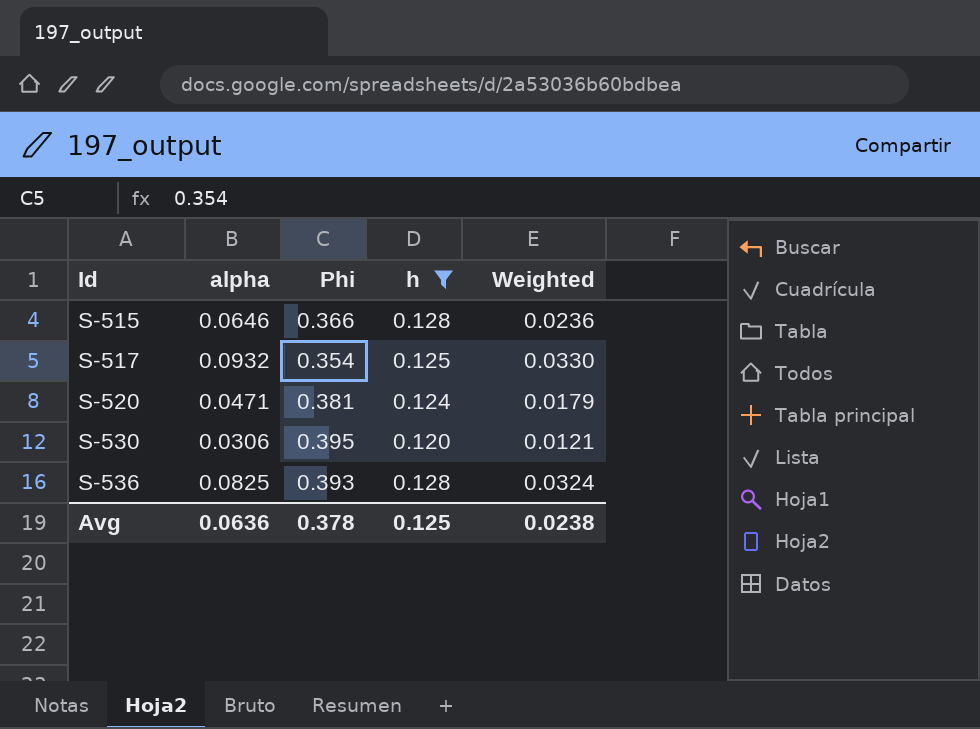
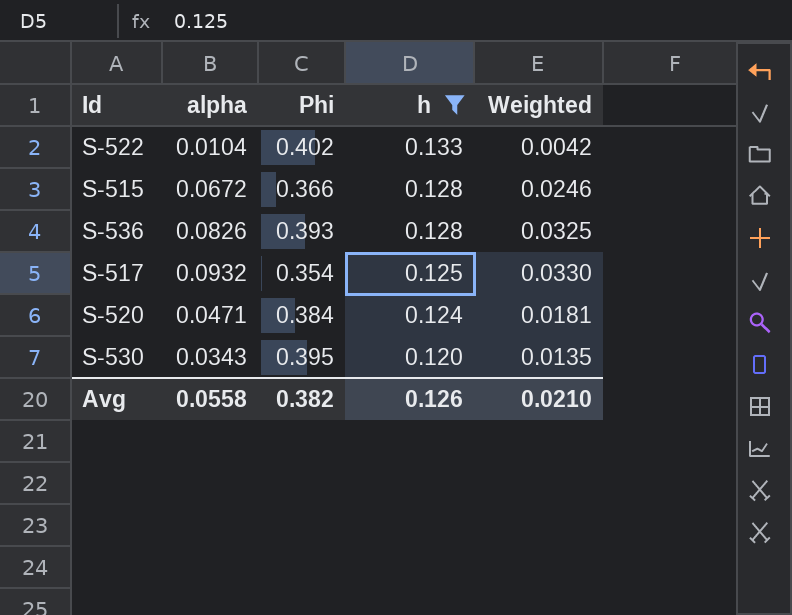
row order: Id ascending -> h descending
row S-522: none -> 0.0104 | 0.402 | 0.133 | 0.0042
S-515 | alpha: 0.0646 -> 0.0672
S-515 | Weighted: 0.0236 -> 0.0246
S-536 | alpha: 0.0825 -> 0.0826
S-536 | Weighted: 0.0324 -> 0.0325
S-520 | Phi: 0.381 -> 0.384
S-520 | Weighted: 0.0179 -> 0.0181
S-530 | alpha: 0.0306 -> 0.0343
S-530 | Weighted: 0.0121 -> 0.0135
Avg | alpha: 0.0636 -> 0.0558
Avg | Phi: 0.378 -> 0.382
Avg | h: 0.125 -> 0.126
Avg | Weighted: 0.0238 -> 0.0210

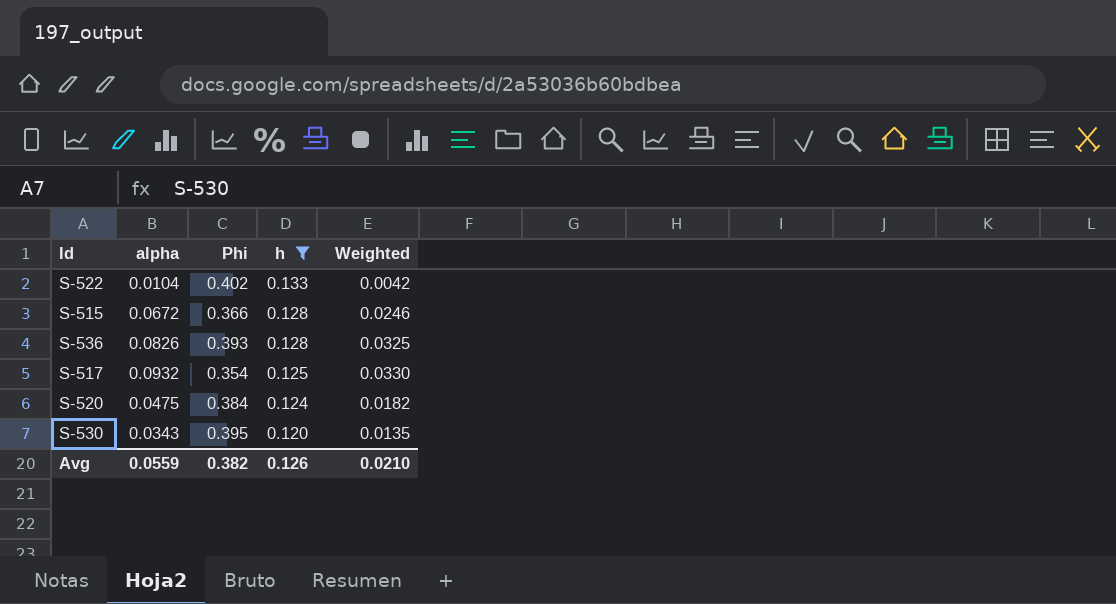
S-520 | alpha: 0.0471 -> 0.0475
S-520 | Weighted: 0.0181 -> 0.0182
Avg | alpha: 0.0558 -> 0.0559

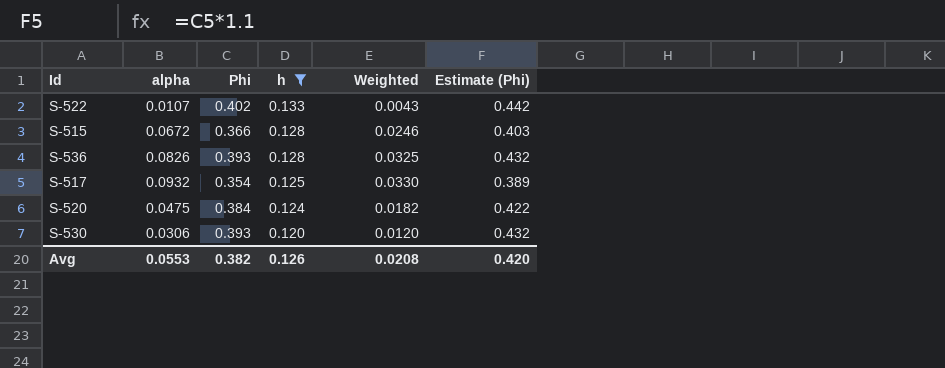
column Estimate (Phi) | formula: none -> [Phi] * 1.1
S-522 | alpha: 0.0104 -> 0.0107
S-522 | Weighted: 0.0042 -> 0.0043
S-530 | alpha: 0.0343 -> 0.0306
S-530 | Phi: 0.395 -> 0.393
S-530 | Weighted: 0.0135 -> 0.0120
Avg | alpha: 0.0559 -> 0.0553
Avg | Weighted: 0.0210 -> 0.0208

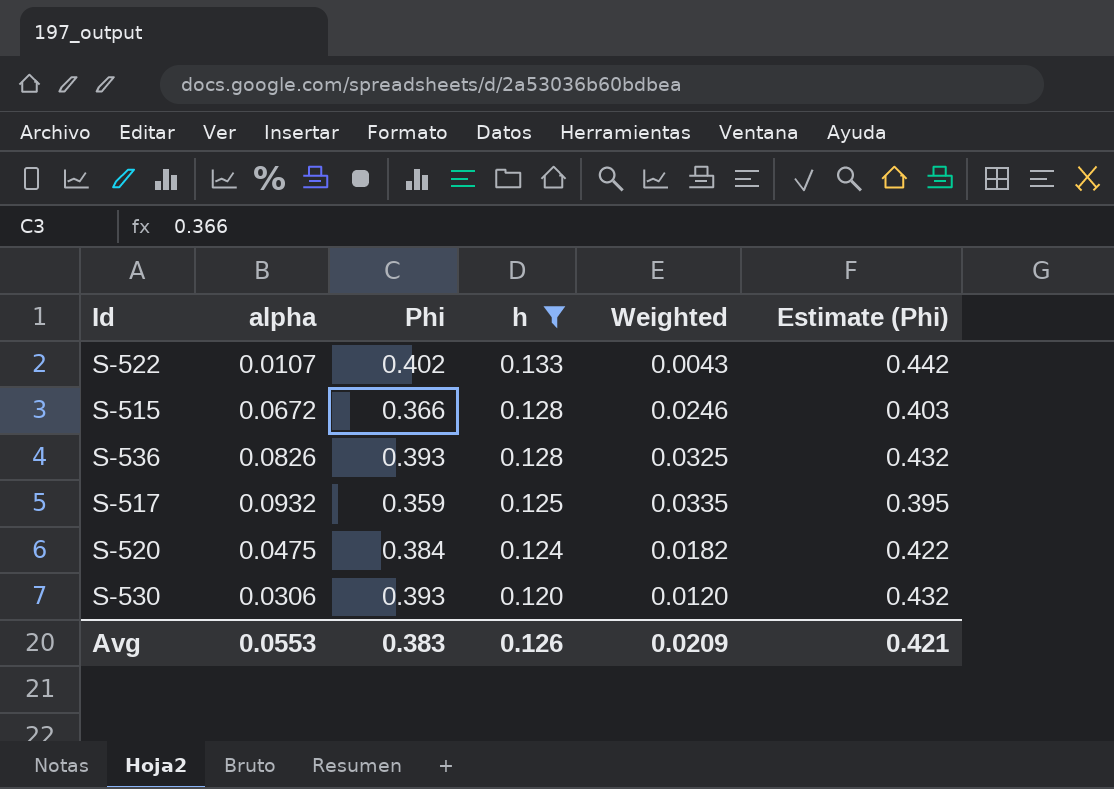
S-517 | Phi: 0.354 -> 0.359
S-517 | Weighted: 0.0330 -> 0.0335
S-517 | Estimate (Phi): 0.389 -> 0.395
Avg | Phi: 0.382 -> 0.383
Avg | Weighted: 0.0208 -> 0.0209
Avg | Estimate (Phi): 0.420 -> 0.421

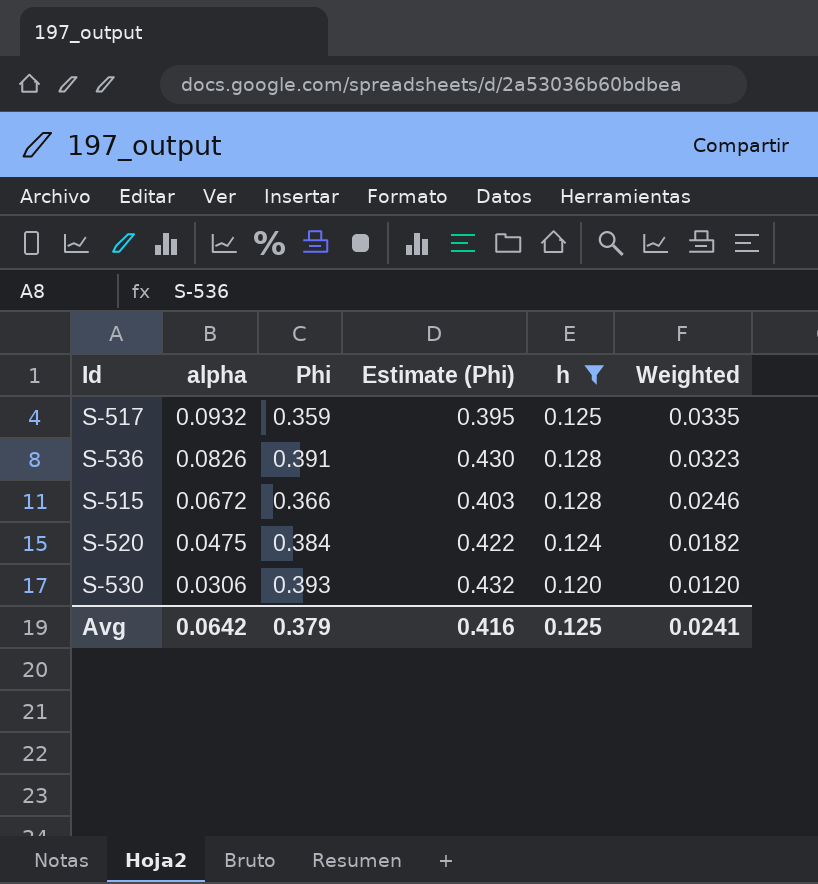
row order: h descending -> alpha descending
column Estimate (Phi) | position: 6 -> 4
row S-522: 0.0107 | 0.402 | 0.133 | 0.0043 | 0.442 -> none
S-536 | Phi: 0.393 -> 0.391
S-536 | Estimate (Phi): 0.432 -> 0.430
S-536 | Weighted: 0.0325 -> 0.0323
Avg | alpha: 0.0553 -> 0.0642
Avg | Phi: 0.383 -> 0.379
Avg | Estimate (Phi): 0.421 -> 0.416
Avg | h: 0.126 -> 0.125
Avg | Weighted: 0.0209 -> 0.0241

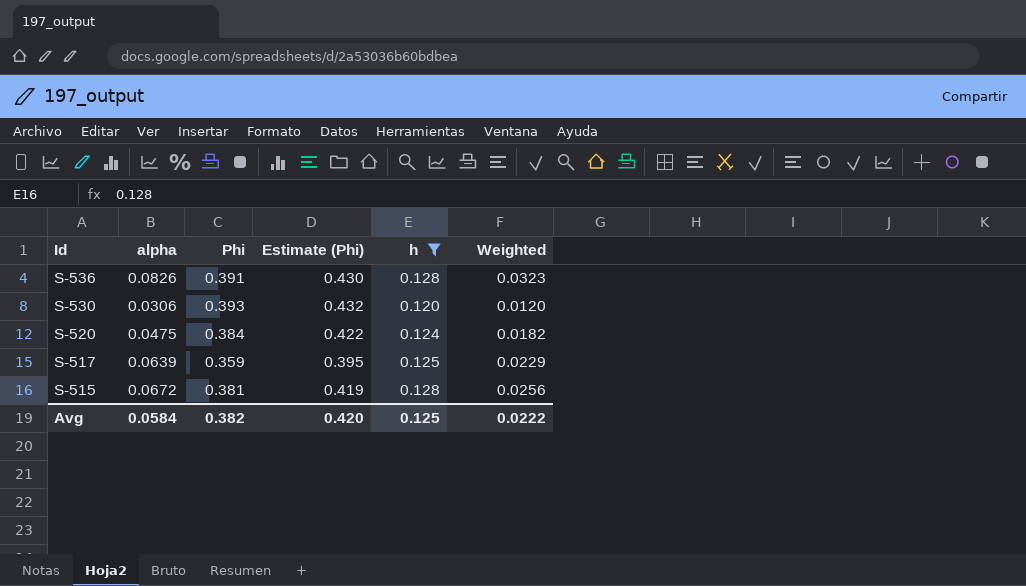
row order: alpha descending -> Id descending
S-517 | alpha: 0.0932 -> 0.0639
S-517 | Weighted: 0.0335 -> 0.0229
S-515 | Phi: 0.366 -> 0.381
S-515 | Estimate (Phi): 0.403 -> 0.419
S-515 | Weighted: 0.0246 -> 0.0256
Avg | alpha: 0.0642 -> 0.0584
Avg | Phi: 0.379 -> 0.382
Avg | Estimate (Phi): 0.416 -> 0.420
Avg | Weighted: 0.0241 -> 0.0222

